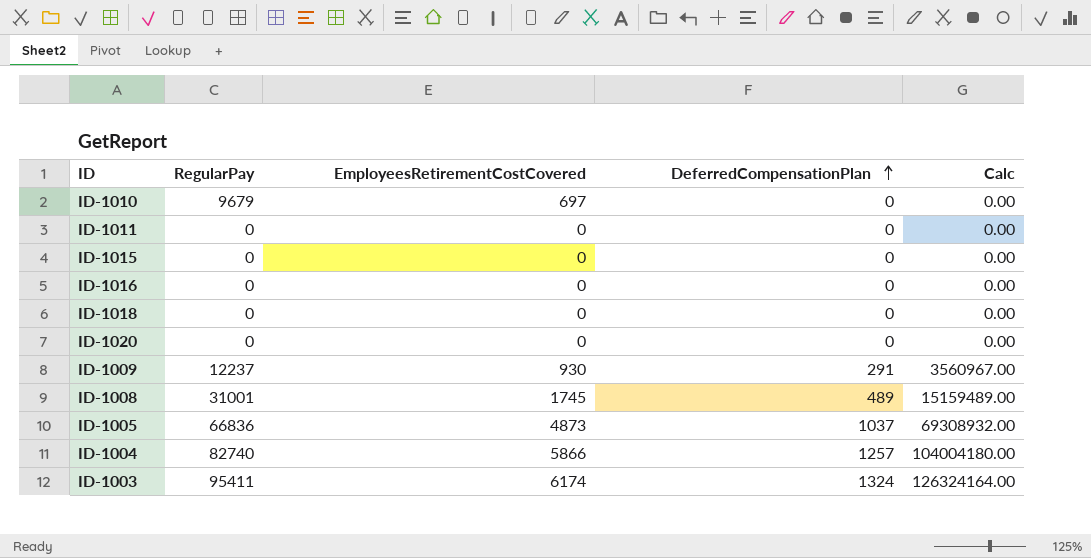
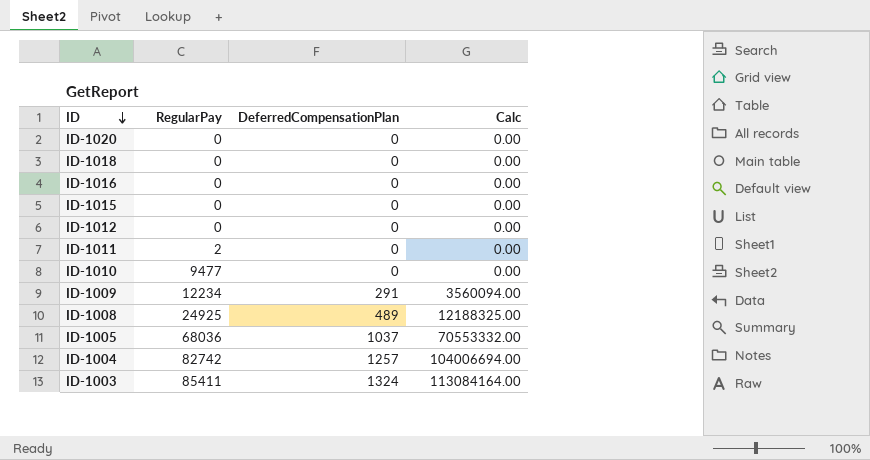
row order: DeferredCompensationPlan ascending -> ID descending
column EmployeesRetirementCostCovered | position: 3 -> none
row ID-1012: none -> 0 | 0 | 0.00
ID-1011 | RegularPay: 0 -> 2
ID-1010 | RegularPay: 9679 -> 9477
ID-1009 | RegularPay: 12237 -> 12234
ID-1009 | Calc: 3560967.00 -> 3560094.00
ID-1008 | RegularPay: 31001 -> 24925
ID-1008 | Calc: 15159489.00 -> 12188325.00
ID-1005 | RegularPay: 66836 -> 68036
ID-1005 | Calc: 69308932.00 -> 70553332.00
ID-1004 | RegularPay: 82740 -> 82742
ID-1004 | Calc: 104004180.00 -> 104006694.00
ID-1003 | RegularPay: 95411 -> 85411
ID-1003 | Calc: 126324164.00 -> 113084164.00

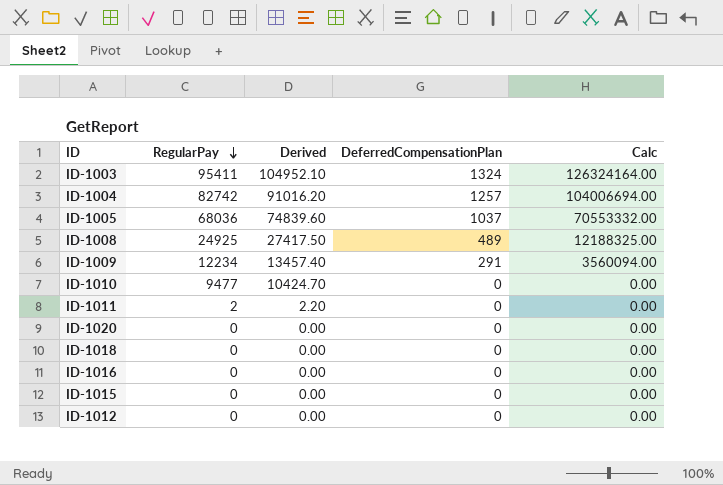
row order: ID descending -> RegularPay descending
column Derived | formula: none -> [RegularPay] * 1.1
ID-1003 | RegularPay: 85411 -> 95411
ID-1003 | Calc: 113084164.00 -> 126324164.00

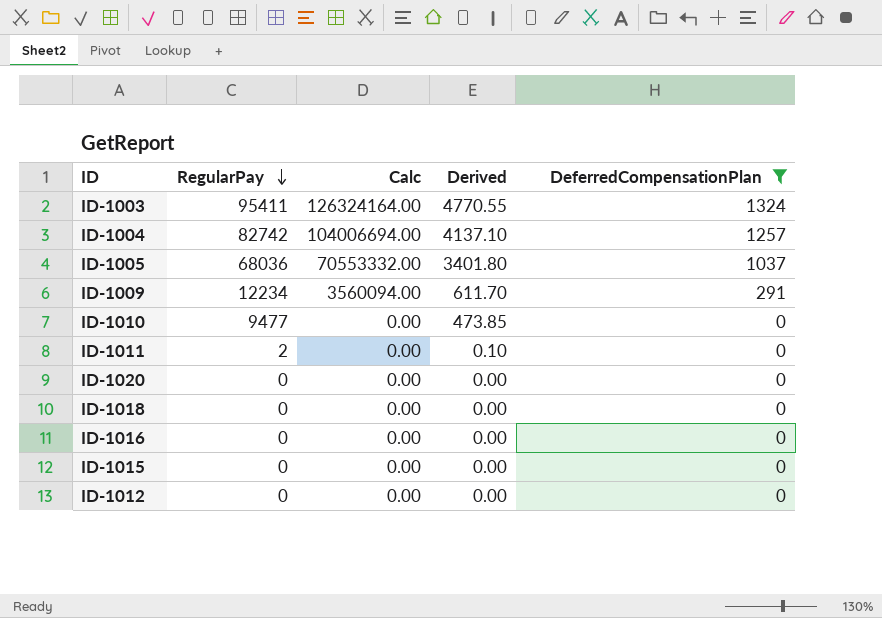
filter: none -> DeferredCompensationPlan != 489
column Calc | position: 5 -> 3
column Derived | formula: [RegularPay] * 1.1 -> [RegularPay] * 0.05

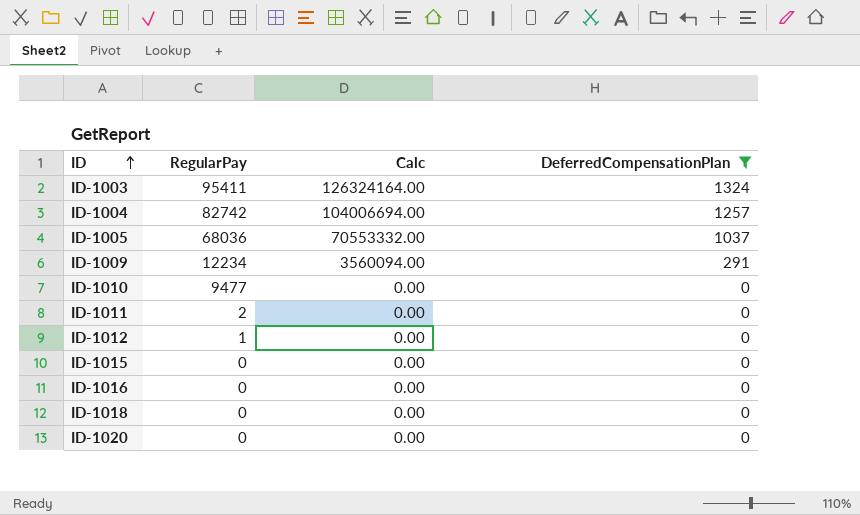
row order: RegularPay descending -> ID ascending
column Derived | formula: [RegularPay] * 0.05 -> none
ID-1012 | RegularPay: 0 -> 1

